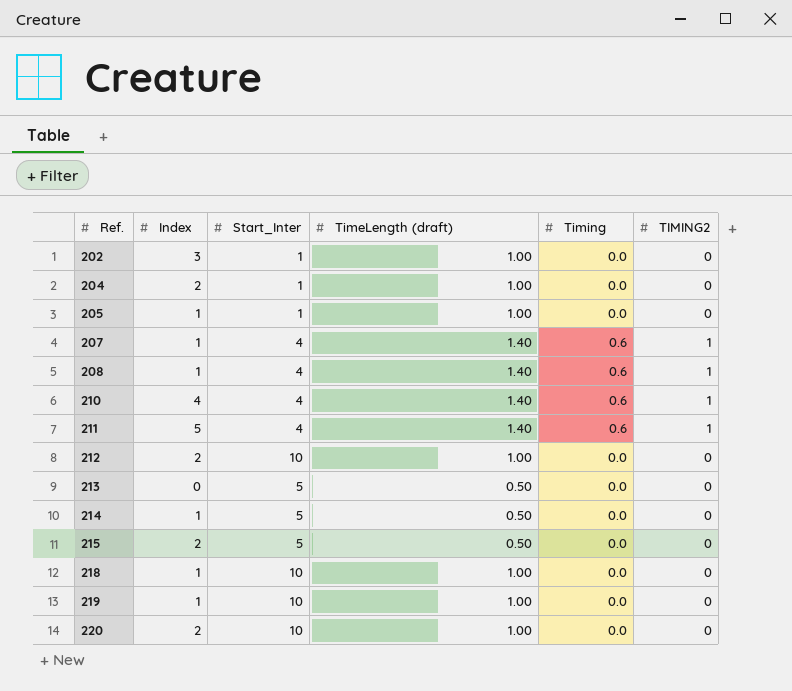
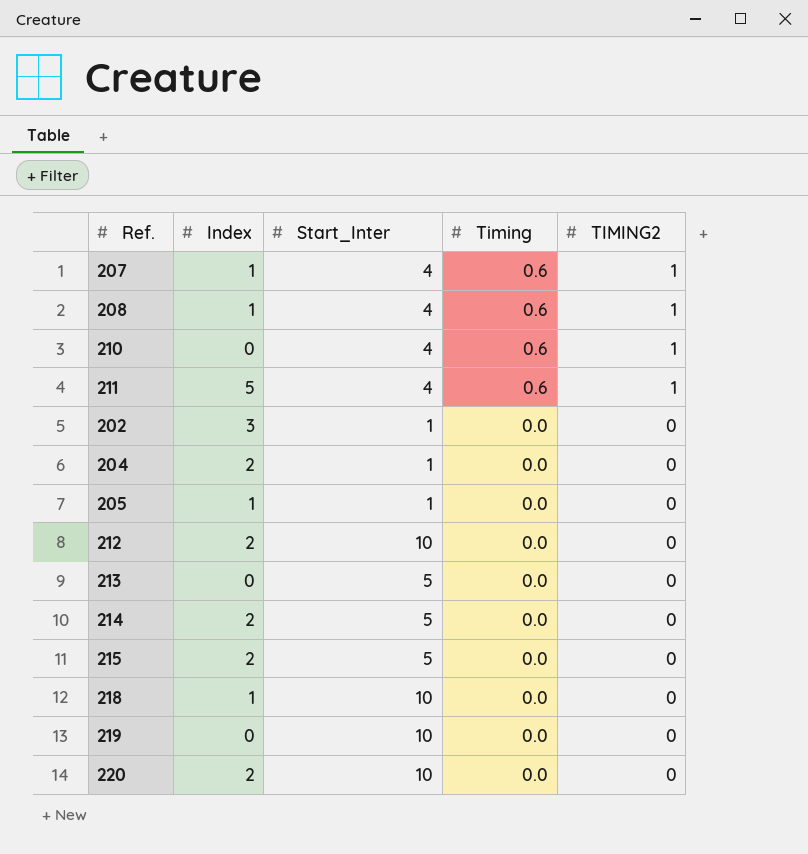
row order: Ref. ascending -> Timing descending
column TimeLength (draft) | position: 4 -> none
210 | Index: 4 -> 0
214 | Index: 1 -> 2
219 | Index: 1 -> 0

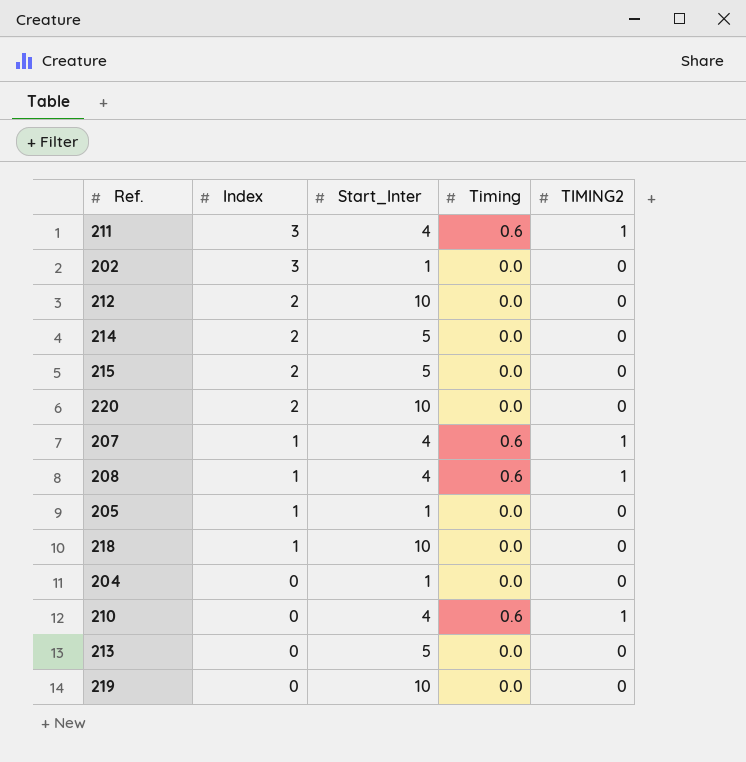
row order: Timing descending -> Index descending
211 | Index: 5 -> 3
204 | Index: 2 -> 0

